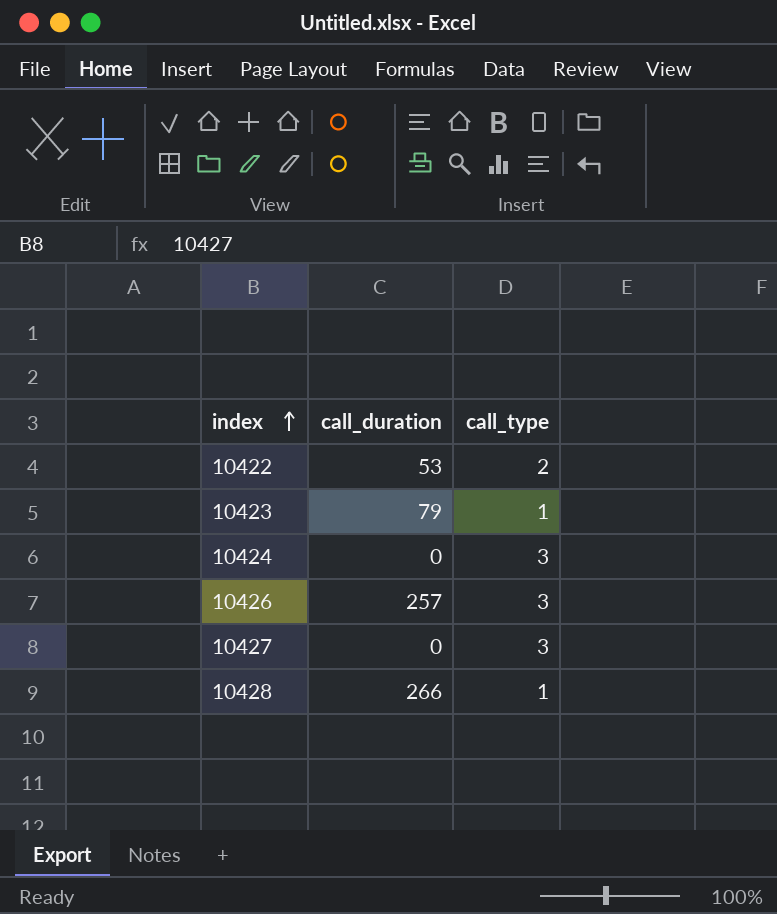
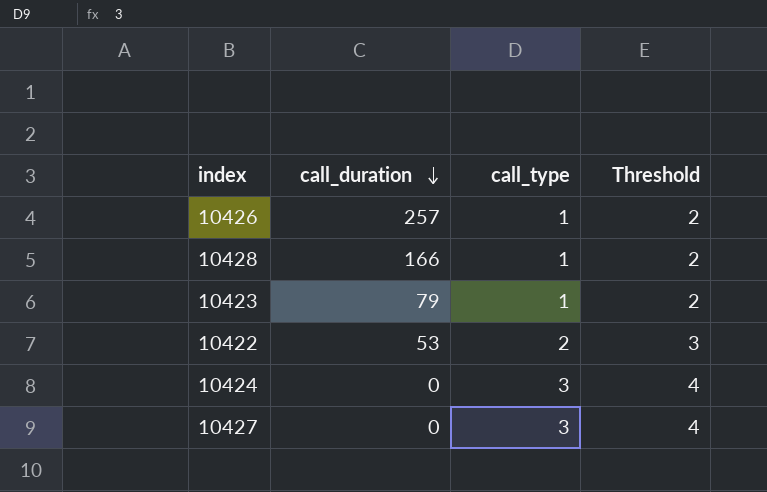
row order: index ascending -> call_duration descending
column Threshold | formula: none -> [call_type] + 1
10426 | call_type: 3 -> 1
10428 | call_duration: 266 -> 166

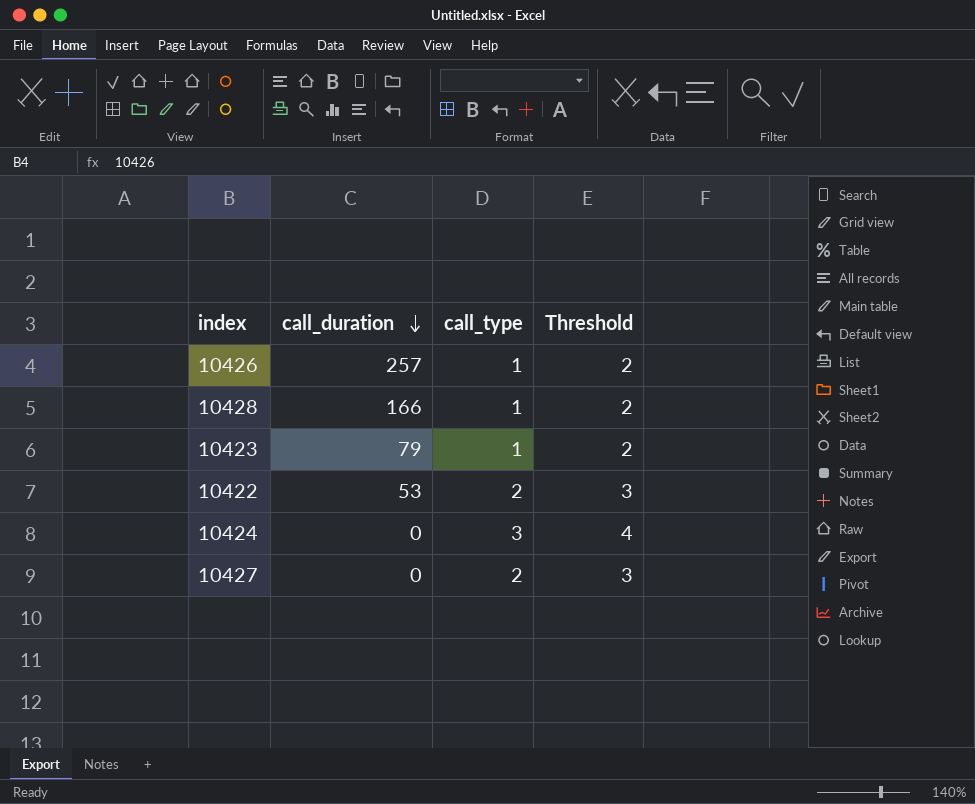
10427 | call_type: 3 -> 2
10427 | Threshold: 4 -> 3

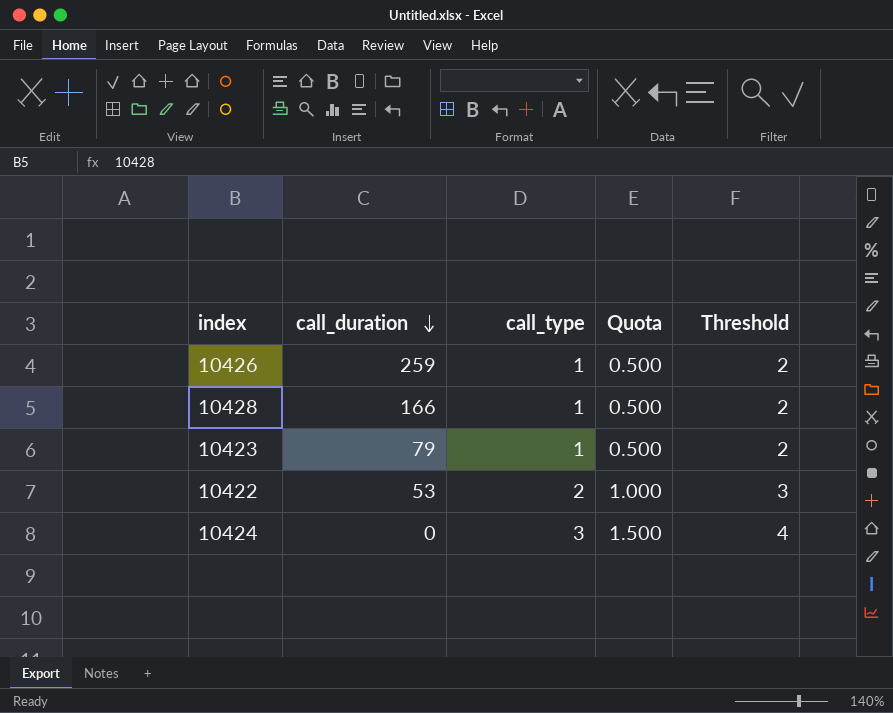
column Quota | formula: none -> [call_type] * 0.5
row 10427: 0 | 2 | 3 -> none
10426 | call_duration: 257 -> 259

